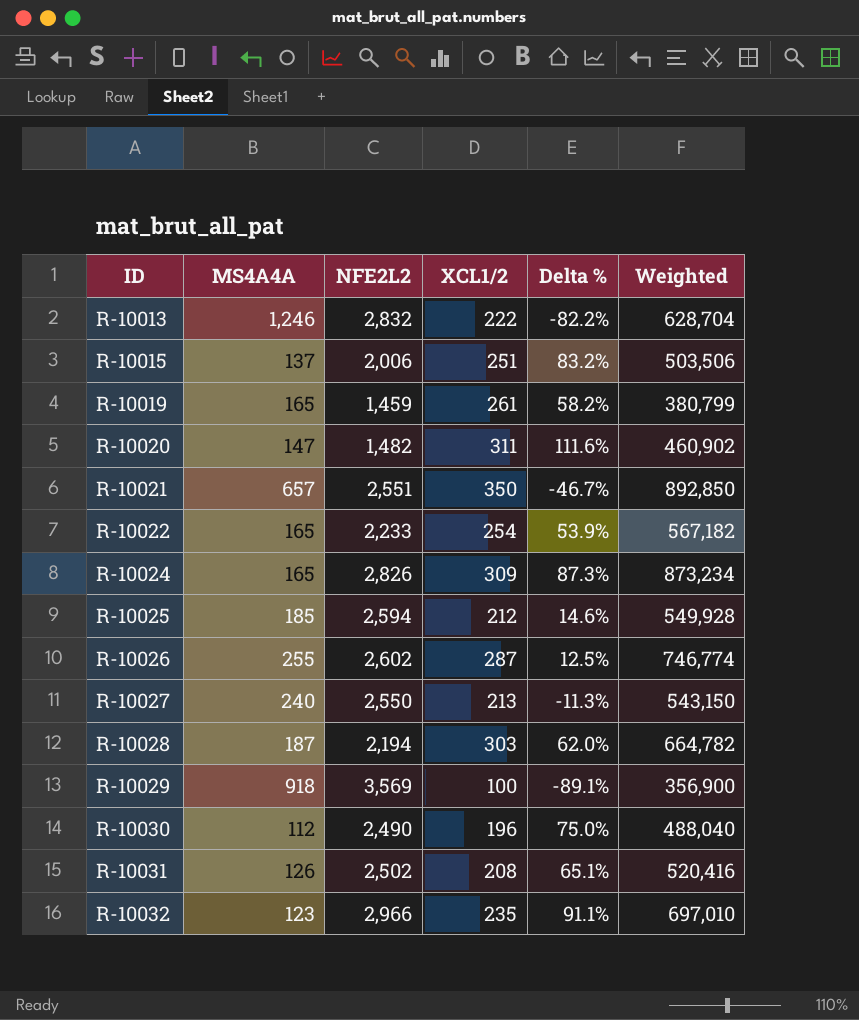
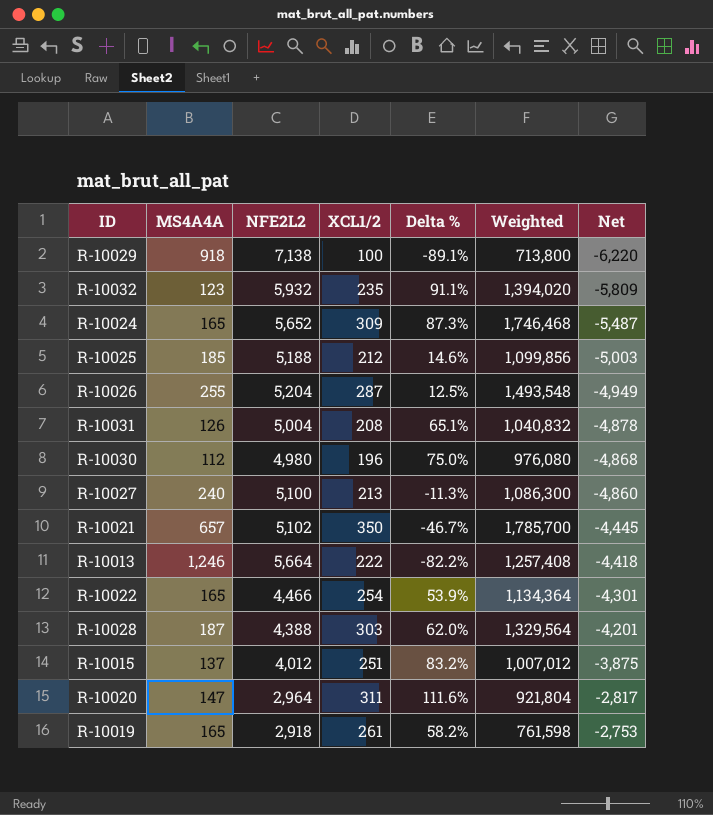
row order: ID ascending -> Net ascending
column Net | formula: none -> [MS4A4A] - [NFE2L2]
R-10029 | NFE2L2: 3,569 -> 7,138
R-10029 | Weighted: 356,900 -> 713,800
R-10032 | NFE2L2: 2,966 -> 5,932
R-10032 | Weighted: 697,010 -> 1,394,020
R-10024 | NFE2L2: 2,826 -> 5,652
R-10024 | Weighted: 873,234 -> 1,746,468
R-10025 | NFE2L2: 2,594 -> 5,188
R-10025 | Weighted: 549,928 -> 1,099,856
R-10026 | NFE2L2: 2,602 -> 5,204
R-10026 | Weighted: 746,774 -> 1,493,548
R-10031 | NFE2L2: 2,502 -> 5,004
R-10031 | Weighted: 520,416 -> 1,040,832
R-10030 | NFE2L2: 2,490 -> 4,980
R-10030 | Weighted: 488,040 -> 976,080
R-10027 | NFE2L2: 2,550 -> 5,100
R-10027 | Weighted: 543,150 -> 1,086,300
R-10021 | NFE2L2: 2,551 -> 5,102
R-10021 | Weighted: 892,850 -> 1,785,700
R-10013 | NFE2L2: 2,832 -> 5,664
R-10013 | Weighted: 628,704 -> 1,257,408
R-10022 | NFE2L2: 2,233 -> 4,466
R-10022 | Weighted: 567,182 -> 1,134,364
R-10028 | NFE2L2: 2,194 -> 4,388
R-10028 | Weighted: 664,782 -> 1,329,564
R-10015 | NFE2L2: 2,006 -> 4,012
R-10015 | Weighted: 503,506 -> 1,007,012
R-10020 | NFE2L2: 1,482 -> 2,964
R-10020 | Weighted: 460,902 -> 921,804
R-10019 | NFE2L2: 1,459 -> 2,918
R-10019 | Weighted: 380,799 -> 761,598

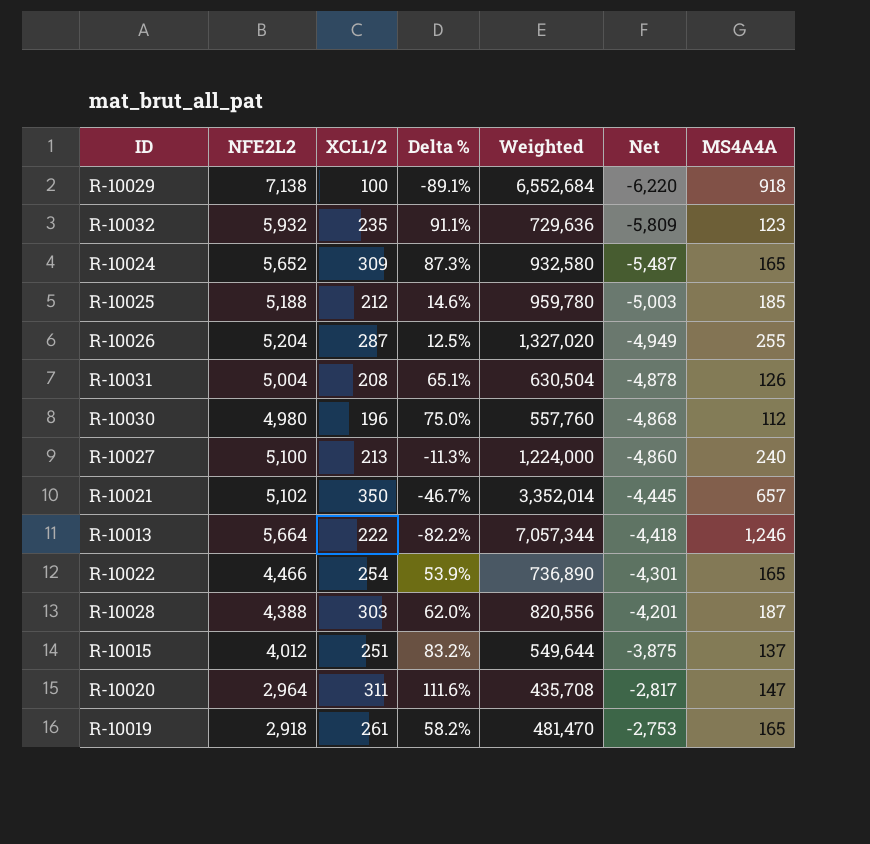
column Weighted | formula: [NFE2L2] * [XCL1/2] -> [NFE2L2] * [MS4A4A]
column MS4A4A | position: 2 -> 7

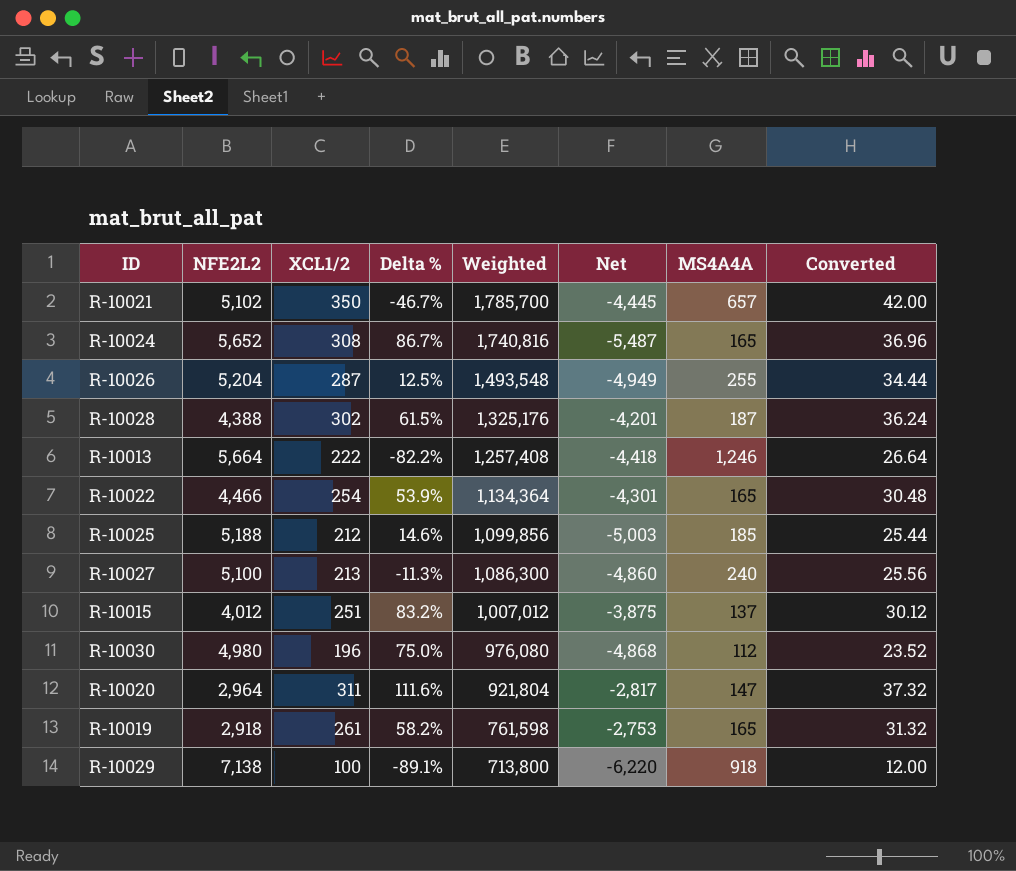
row order: Net ascending -> Weighted descending
column Weighted | formula: [NFE2L2] * [MS4A4A] -> [NFE2L2] * [XCL1/2]
column Converted | formula: none -> [XCL1/2] * 0.12
row R-10032: 5,932 | 235 | 91.1% | 729,636 | -5,809 | 123 -> none
row R-10031: 5,004 | 208 | 65.1% | 630,504 | -4,878 | 126 -> none
R-10024 | XCL1/2: 309 -> 308
R-10024 | Delta %: 87.3% -> 86.7%
R-10028 | XCL1/2: 303 -> 302
R-10028 | Delta %: 62.0% -> 61.5%

